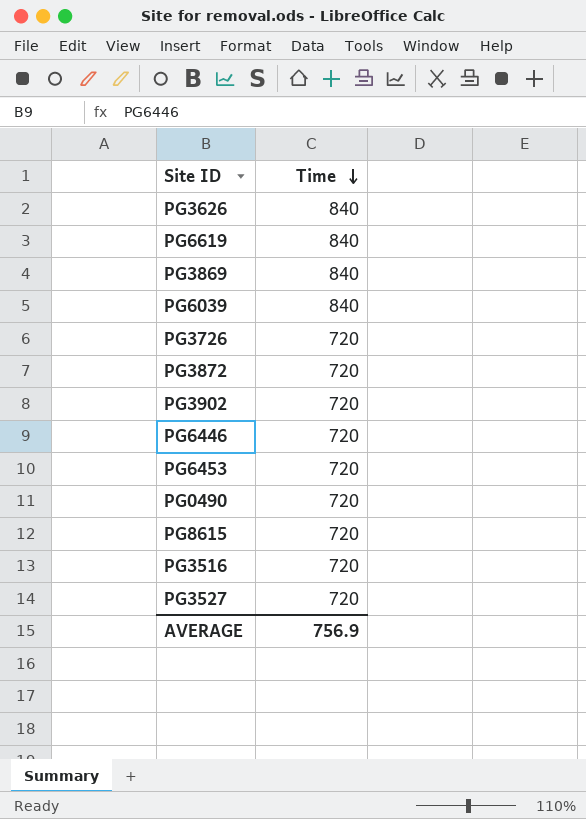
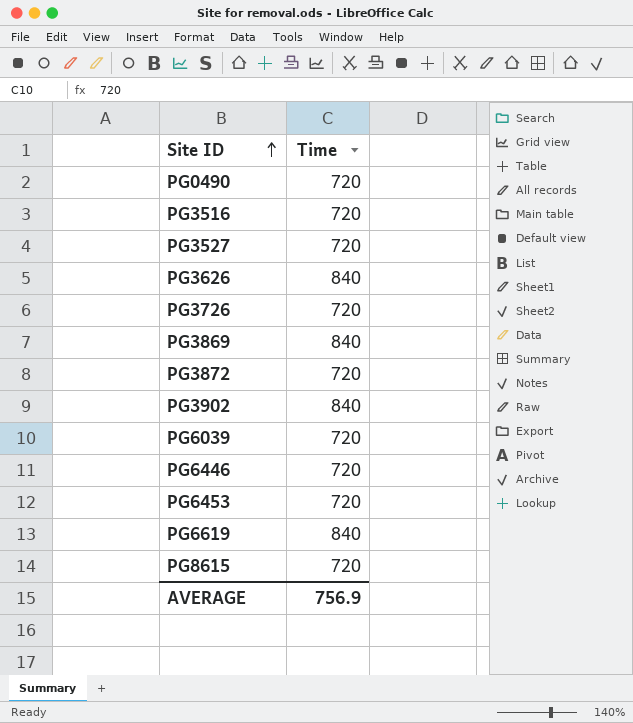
row order: Time descending -> Site ID ascending
PG3902 | Time: 720 -> 840
PG6039 | Time: 840 -> 720

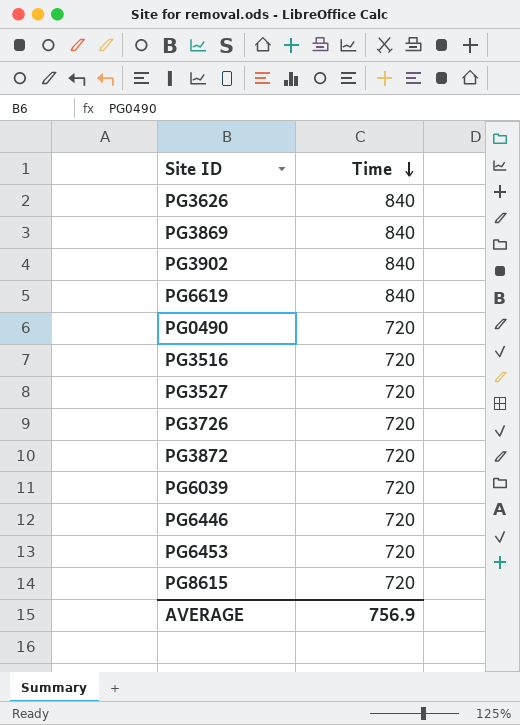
row order: Site ID ascending -> Time descending

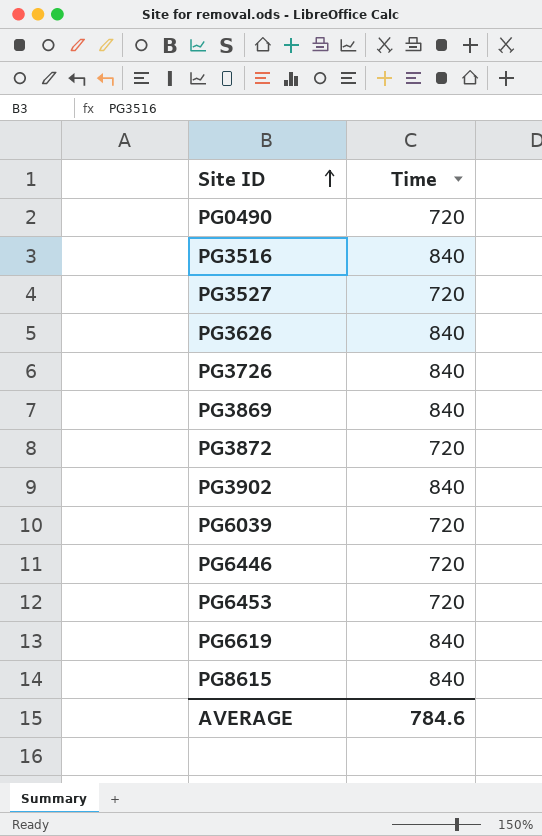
row order: Time descending -> Site ID ascending
PG3516 | Time: 720 -> 840
PG3726 | Time: 720 -> 840
PG8615 | Time: 720 -> 840
AVERAGE | Time: 756.9 -> 784.6

